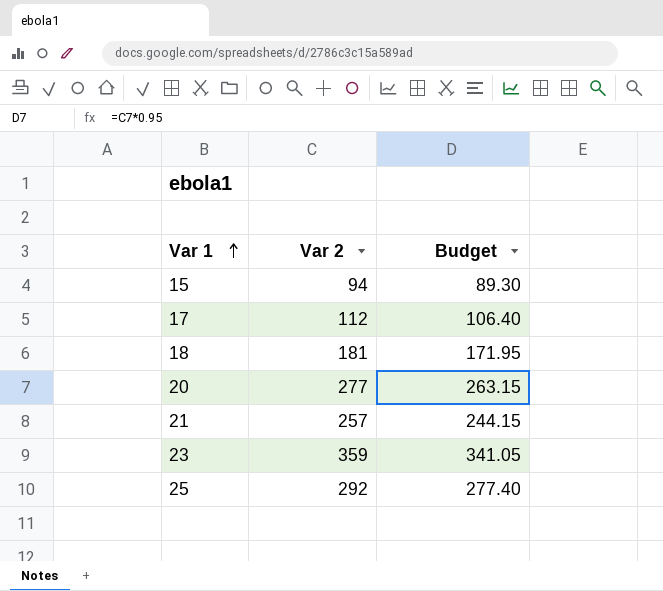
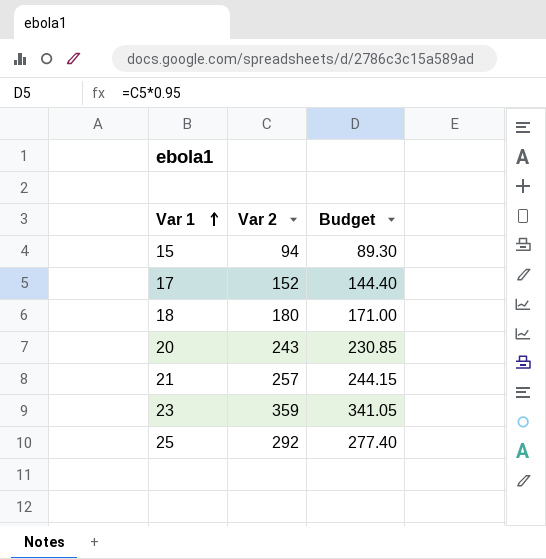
17 | Var 2: 112 -> 152
17 | Budget: 106.40 -> 144.40
18 | Var 2: 181 -> 180
18 | Budget: 171.95 -> 171.00
20 | Var 2: 277 -> 243
20 | Budget: 263.15 -> 230.85

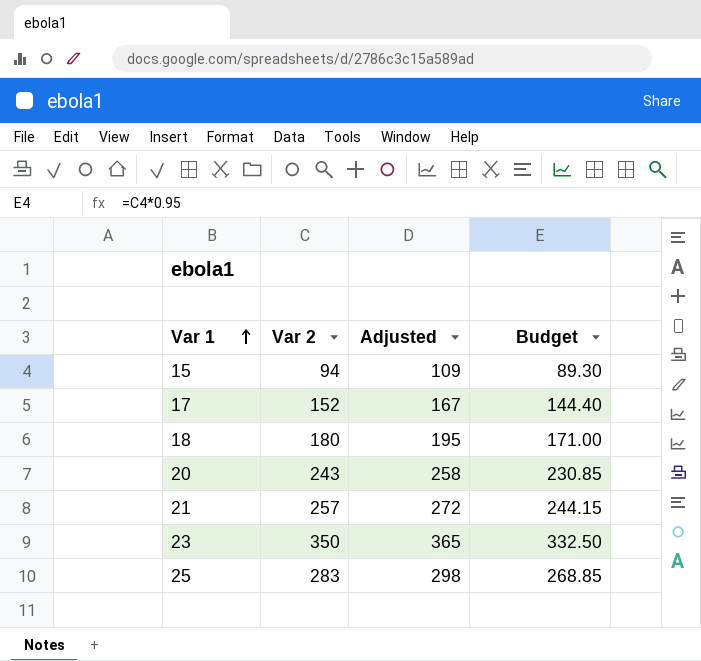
column Adjusted | formula: none -> [Var 2] + 15
23 | Var 2: 359 -> 350
23 | Budget: 341.05 -> 332.50
25 | Var 2: 292 -> 283
25 | Budget: 277.40 -> 268.85

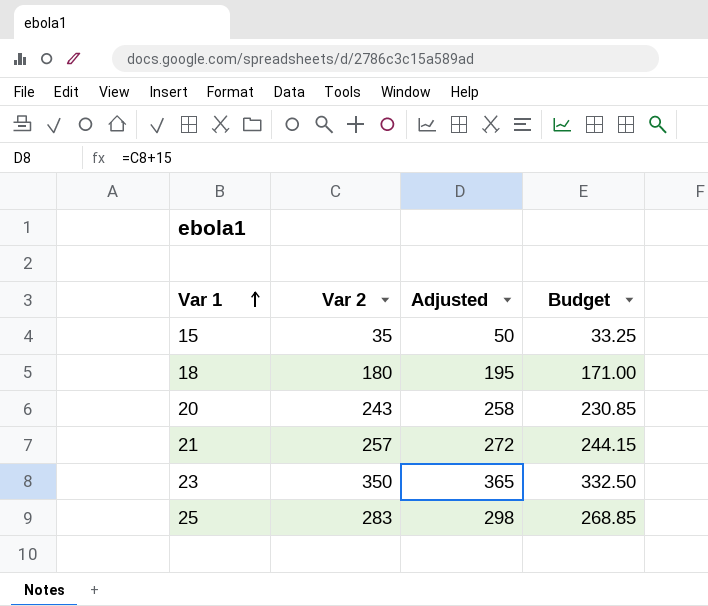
row 17: 152 | 167 | 144.40 -> none
15 | Var 2: 94 -> 35
15 | Adjusted: 109 -> 50
15 | Budget: 89.30 -> 33.25

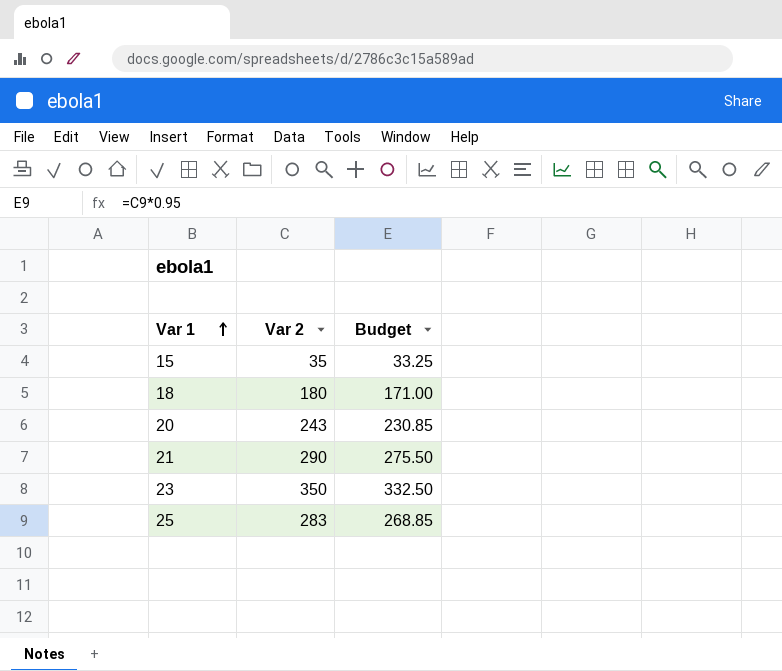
column Adjusted | formula: [Var 2] + 15 -> none
21 | Var 2: 257 -> 290
21 | Budget: 244.15 -> 275.50

